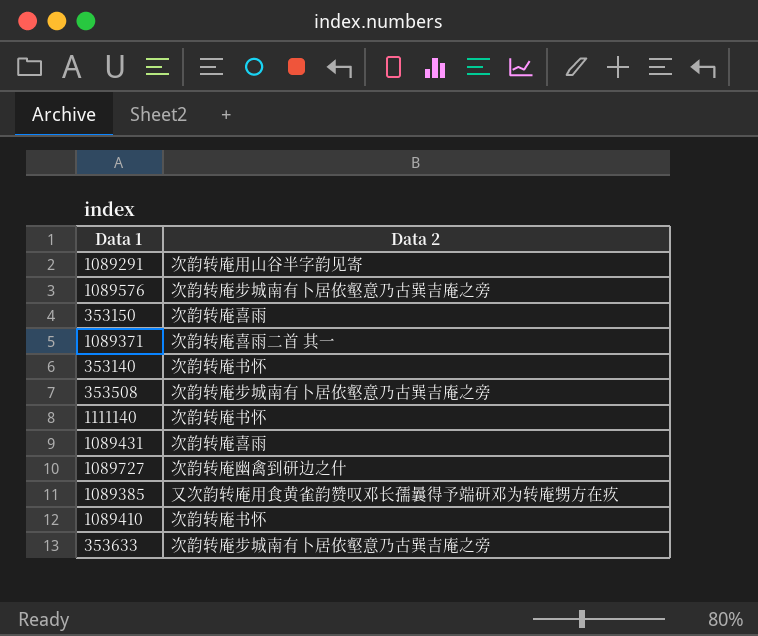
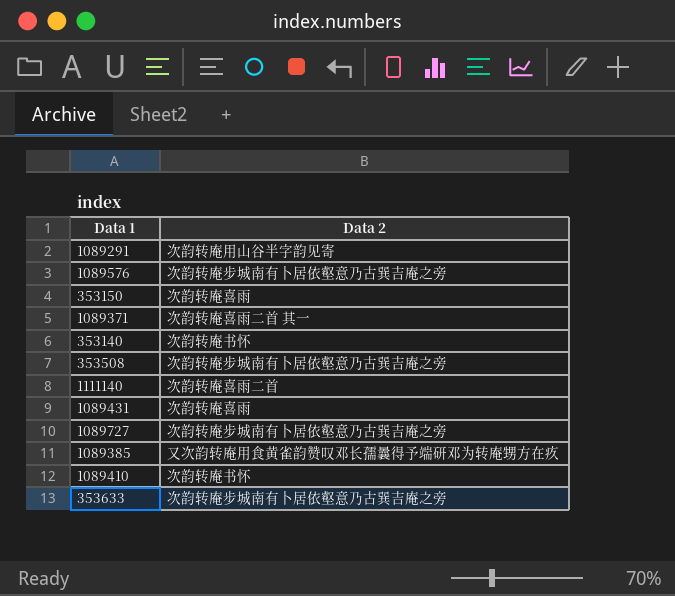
1111140 | Data 2: 次韵转庵书怀 -> 次韵转庵喜雨二首
1089727 | Data 2: 次韵转庵幽禽到研边之什 -> 次韵转庵步城南有卜居依壑意乃古巽吉庵之旁

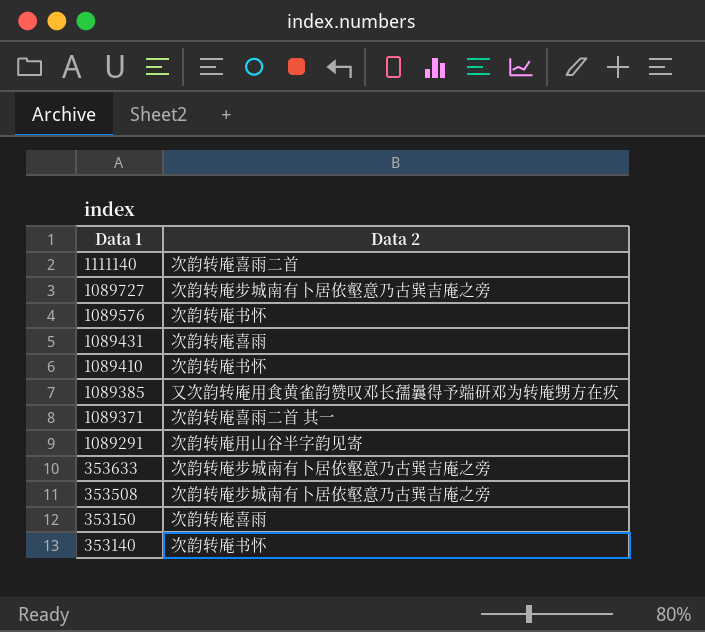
row order: none -> Data 1 descending
1089576 | Data 2: 次韵转庵步城南有卜居依壑意乃古巽吉庵之旁 -> 次韵转庵书怀

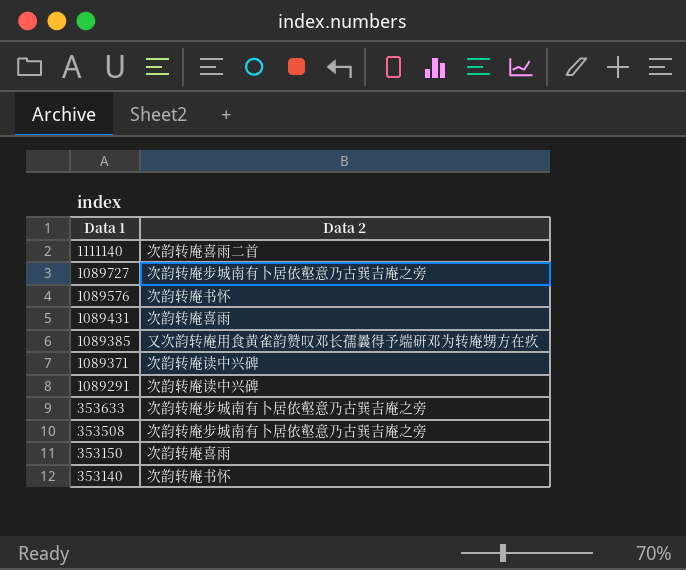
row 1089410: 次韵转庵书怀 -> none
1089371 | Data 2: 次韵转庵喜雨二首 其一 -> 次韵转庵读中兴碑
1089291 | Data 2: 次韵转庵用山谷半字韵见寄 -> 次韵转庵读中兴碑

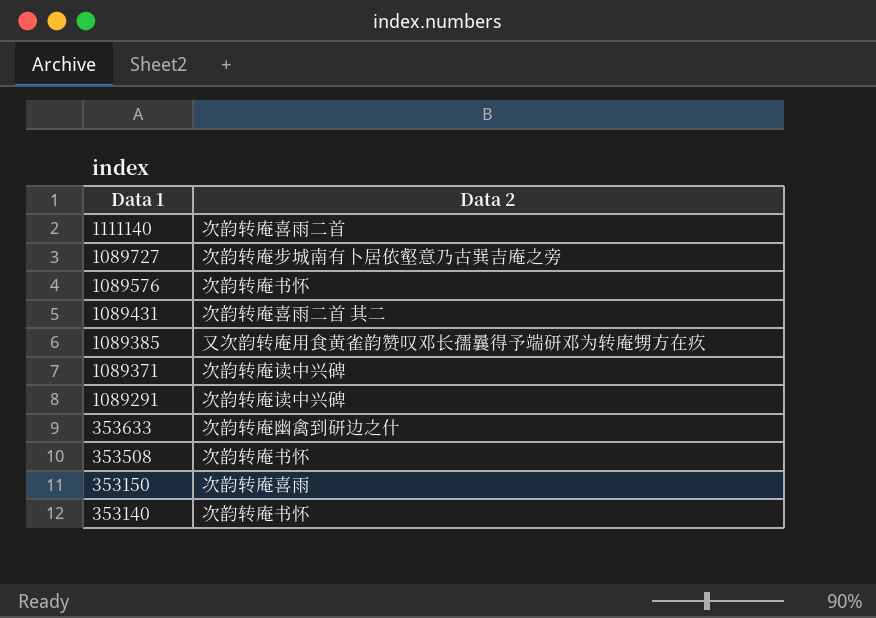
1089431 | Data 2: 次韵转庵喜雨 -> 次韵转庵喜雨二首 其二
353633 | Data 2: 次韵转庵步城南有卜居依壑意乃古巽吉庵之旁 -> 次韵转庵幽禽到研边之什
353508 | Data 2: 次韵转庵步城南有卜居依壑意乃古巽吉庵之旁 -> 次韵转庵书怀

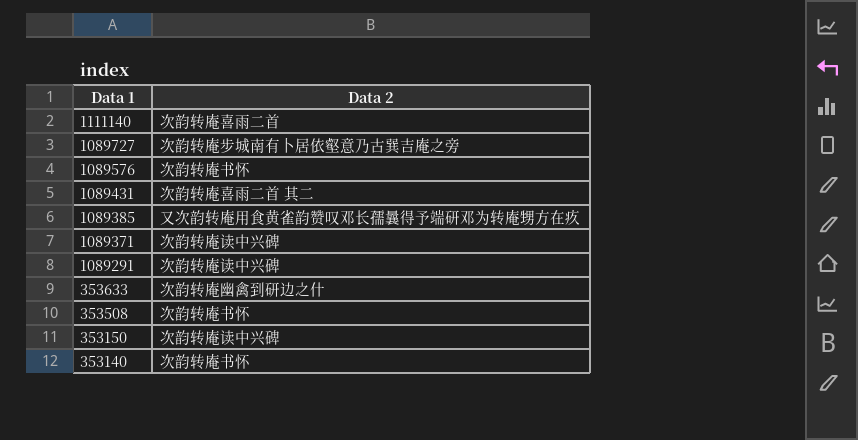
353150 | Data 2: 次韵转庵喜雨 -> 次韵转庵读中兴碑

